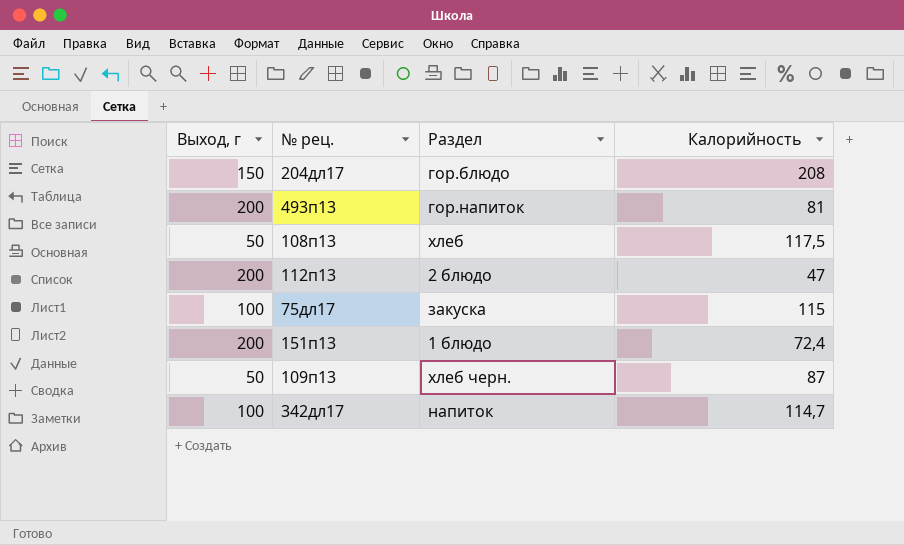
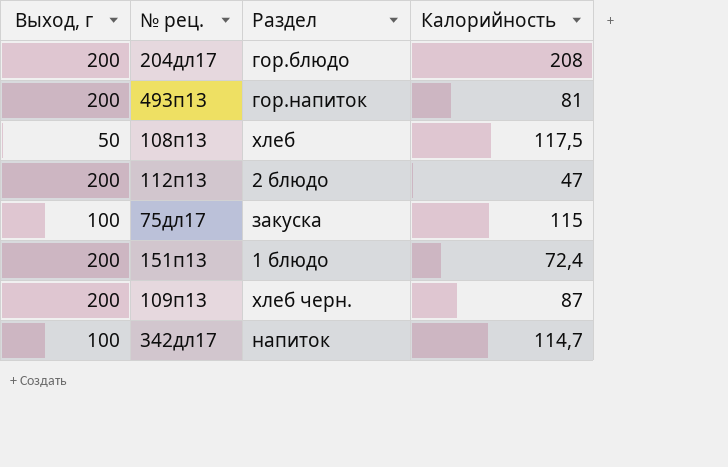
204дл17 | Выход, г: 150 -> 200
109п13 | Выход, г: 50 -> 200

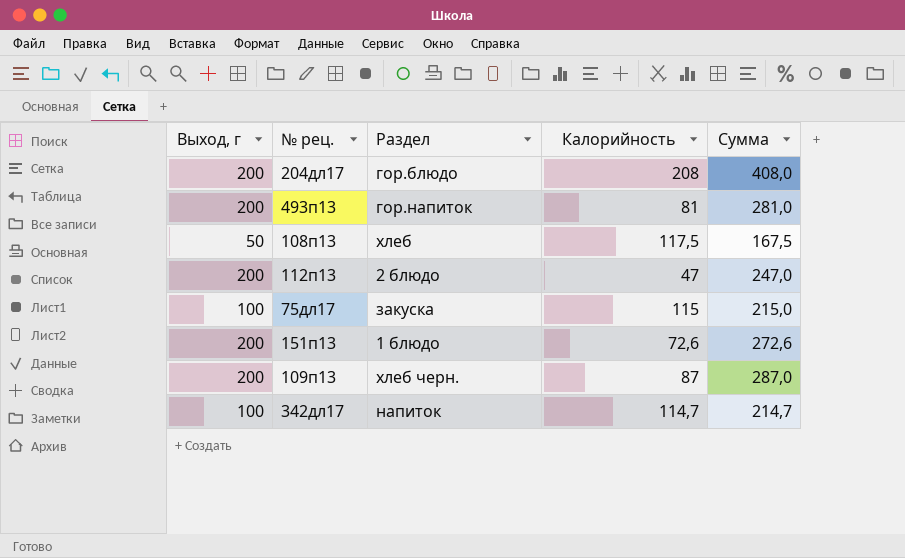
column Сумма | formula: none -> [Выход, г] + [Калорийность]
151п13 | Калорийность: 72,4 -> 72,6

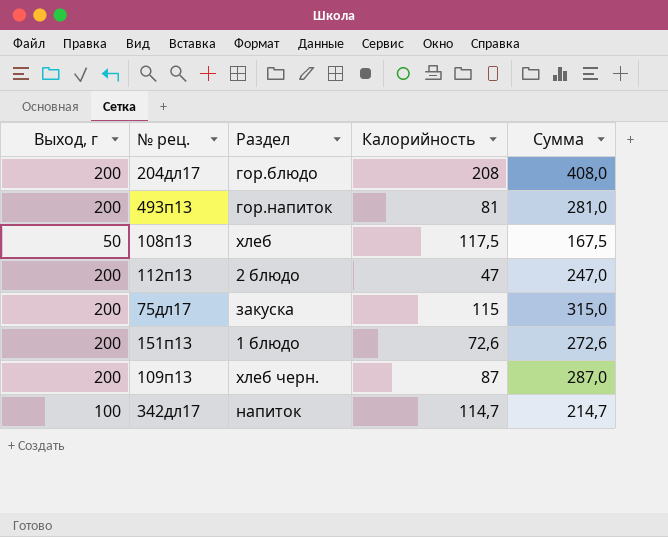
75дл17 | Выход, г: 100 -> 200
75дл17 | Сумма: 215,0 -> 315,0

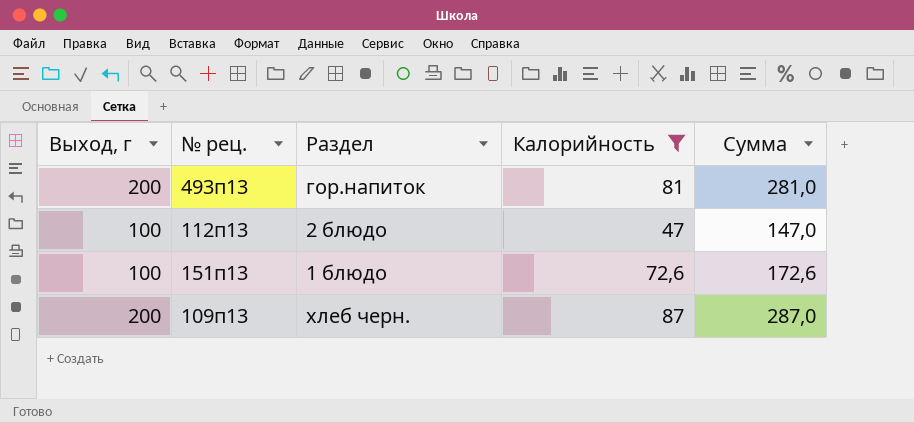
filter: none -> Калорийность <= 87
112п13 | Выход, г: 200 -> 100
112п13 | Сумма: 247,0 -> 147,0
151п13 | Выход, г: 200 -> 100
151п13 | Сумма: 272,6 -> 172,6

